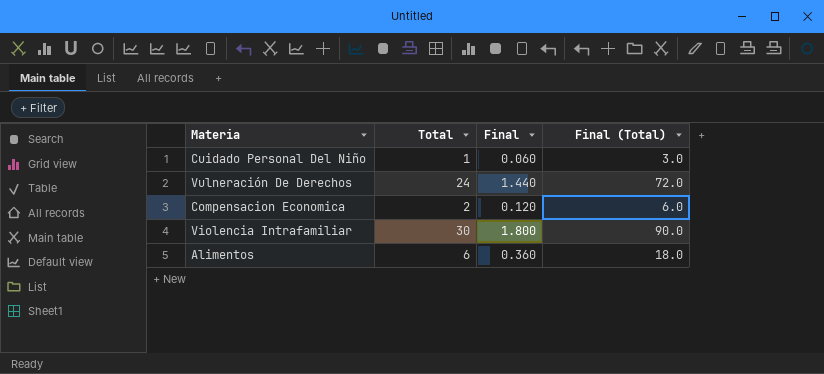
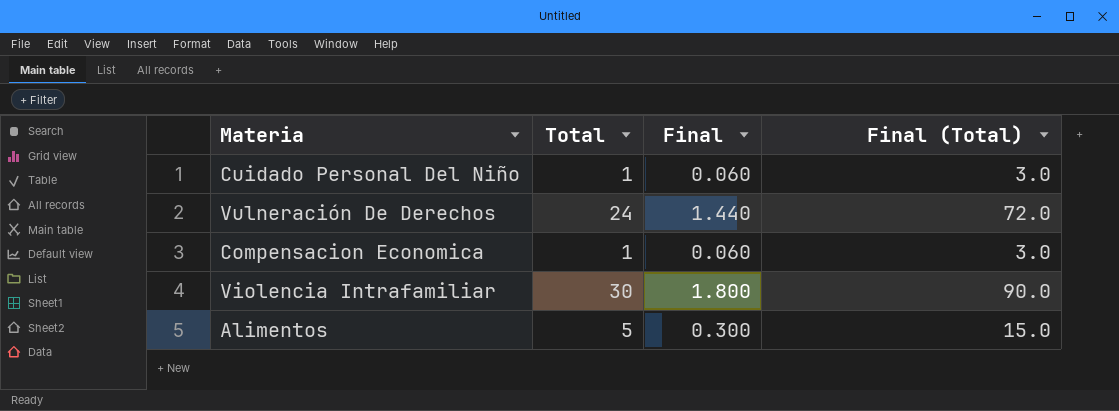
Compensacion Economica | Total: 2 -> 1
Compensacion Economica | Final: 0.120 -> 0.060
Compensacion Economica | Final (Total): 6.0 -> 3.0
Alimentos | Total: 6 -> 5
Alimentos | Final: 0.360 -> 0.300
Alimentos | Final (Total): 18.0 -> 15.0

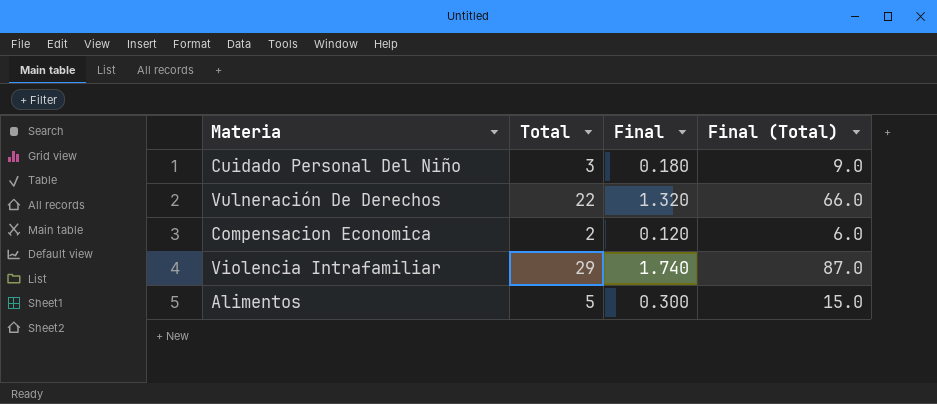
Cuidado Personal Del Niño | Total: 1 -> 3
Cuidado Personal Del Niño | Final: 0.060 -> 0.180
Cuidado Personal Del Niño | Final (Total): 3.0 -> 9.0
Vulneración De Derechos | Total: 24 -> 22
Vulneración De Derechos | Final: 1.440 -> 1.320
Vulneración De Derechos | Final (Total): 72.0 -> 66.0
Compensacion Economica | Total: 1 -> 2
Compensacion Economica | Final: 0.060 -> 0.120
Compensacion Economica | Final (Total): 3.0 -> 6.0
Violencia Intrafamiliar | Total: 30 -> 29
Violencia Intrafamiliar | Final: 1.800 -> 1.740
Violencia Intrafamiliar | Final (Total): 90.0 -> 87.0

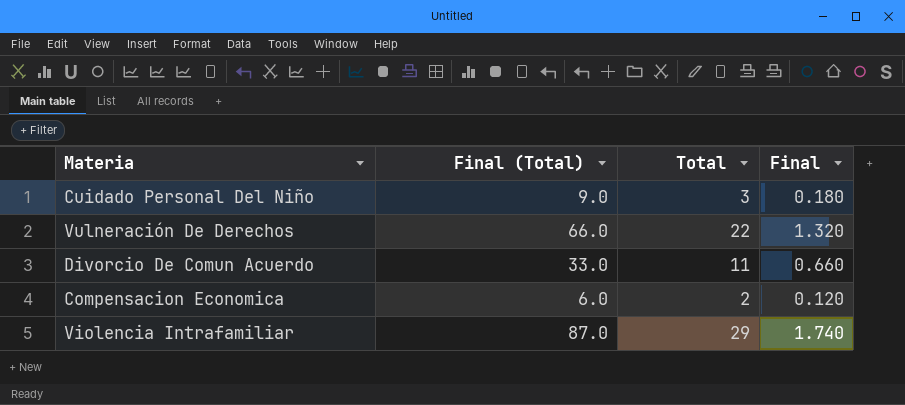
column Final (Total) | position: 4 -> 2
row Alimentos: 5 | 0.300 | 15.0 -> none
row Divorcio De Comun Acuerdo: none -> 33.0 | 11 | 0.660

